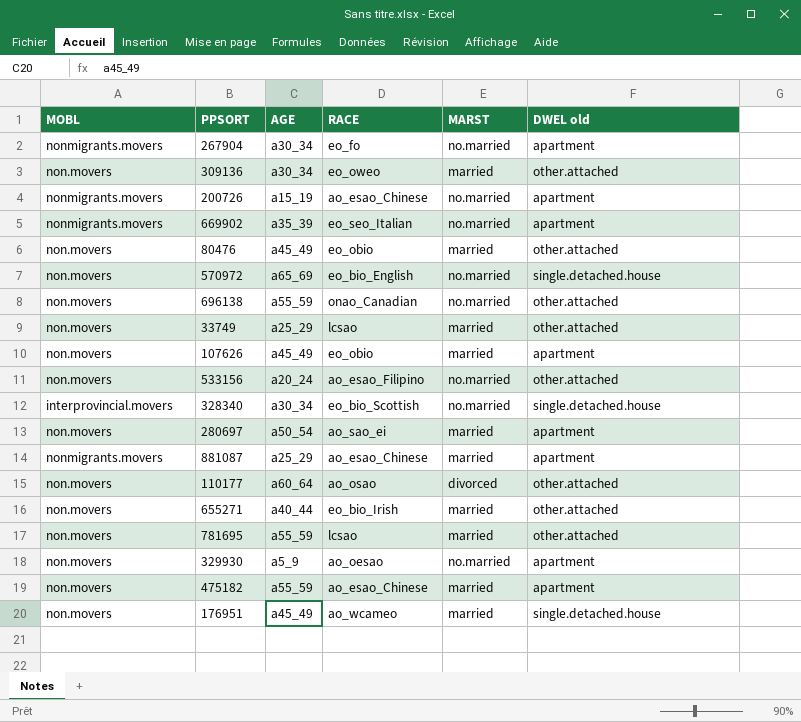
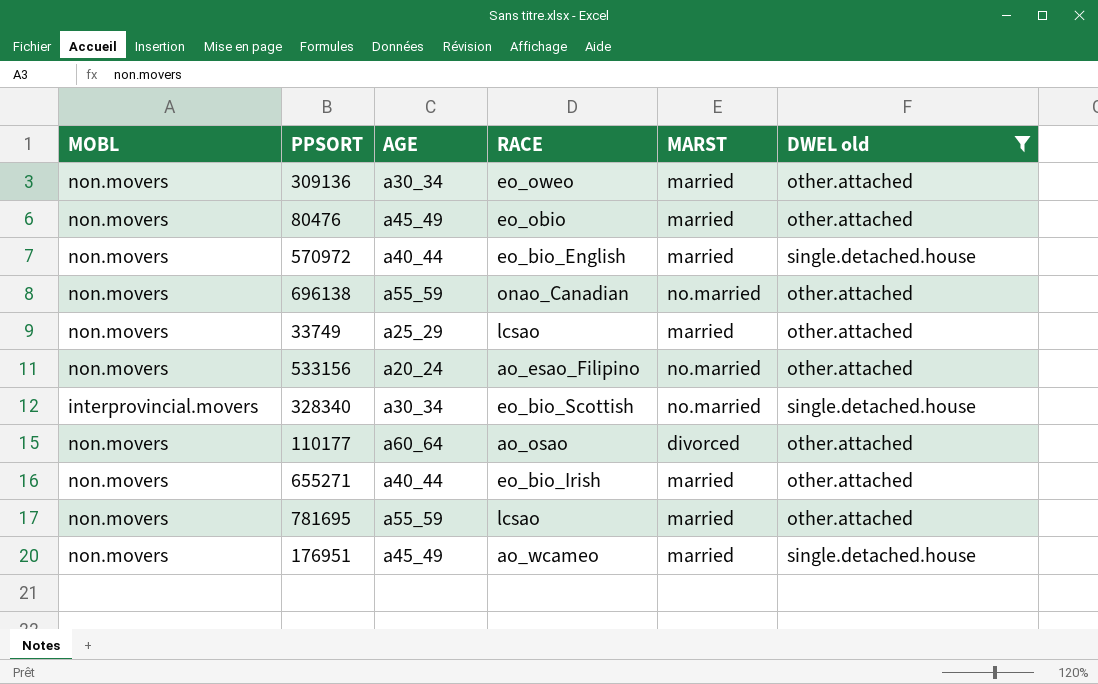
filter: none -> DWEL old != apartment
570972 | AGE: a65_69 -> a40_44
570972 | MARST: no.married -> married

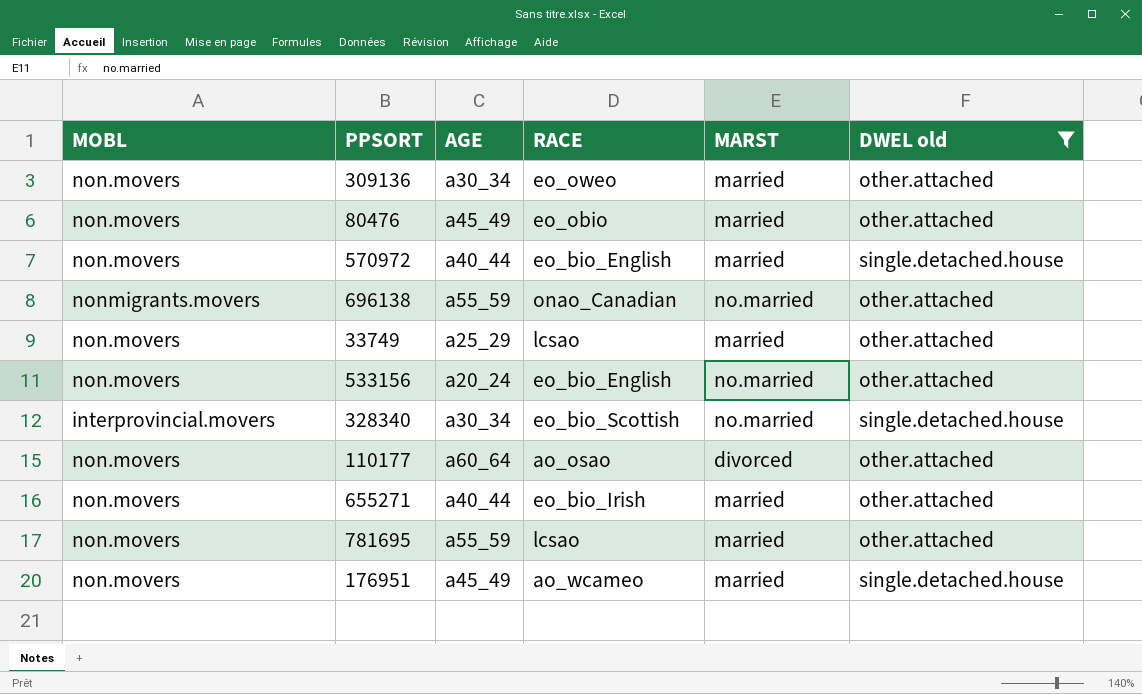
696138 | MOBL: non.movers -> nonmigrants.movers
533156 | RACE: ao_esao_Filipino -> eo_bio_English

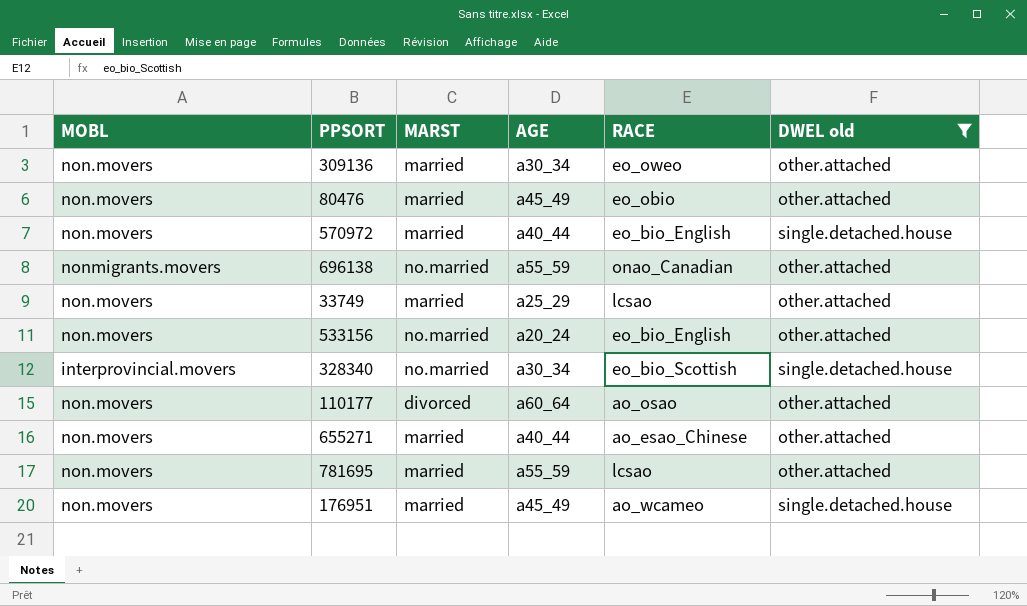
column MARST | position: 5 -> 3
655271 | RACE: eo_bio_Irish -> ao_esao_Chinese

